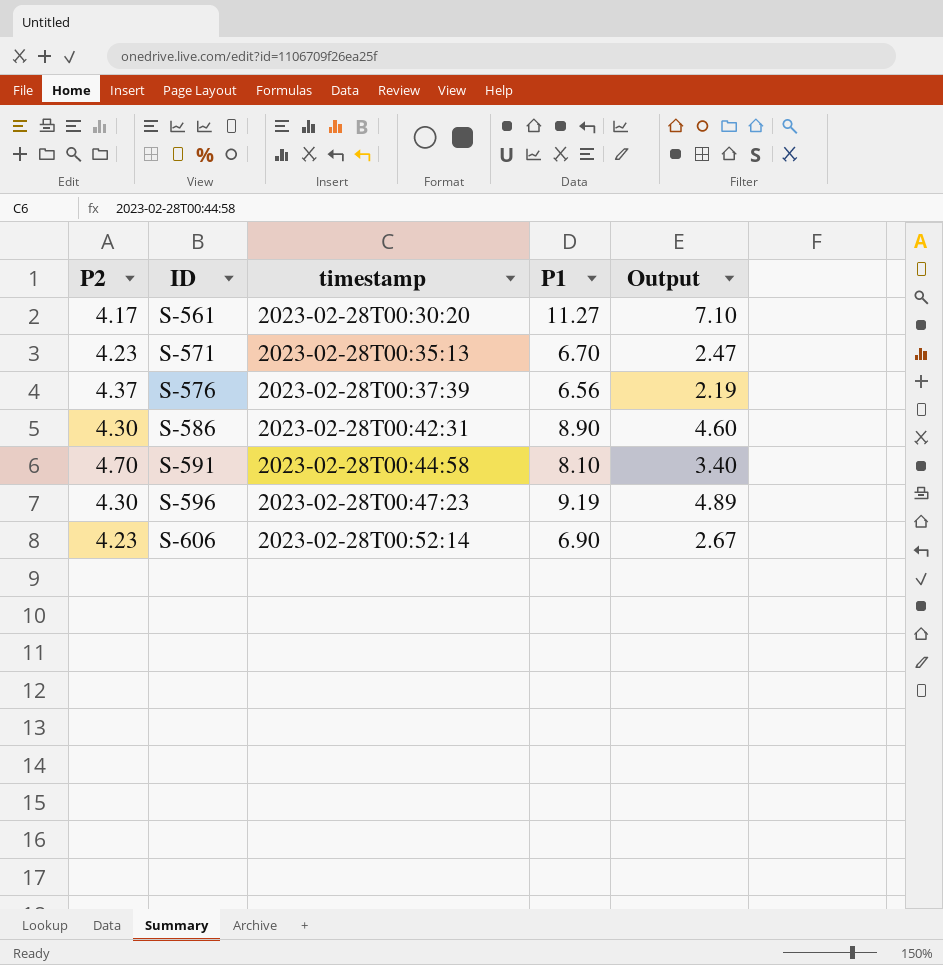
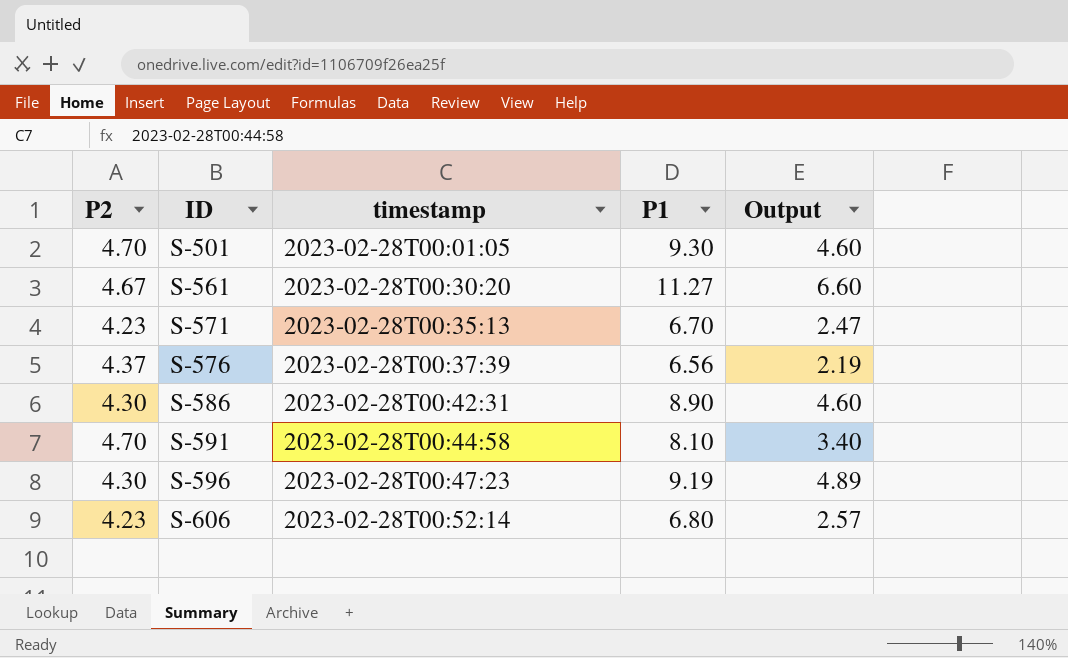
row S-501: none -> 4.70 | 2023-02-28T00:01:05 | 9.30 | 4.60
S-561 | P2: 4.17 -> 4.67
S-561 | Output: 7.10 -> 6.60
S-606 | P1: 6.90 -> 6.80
S-606 | Output: 2.67 -> 2.57

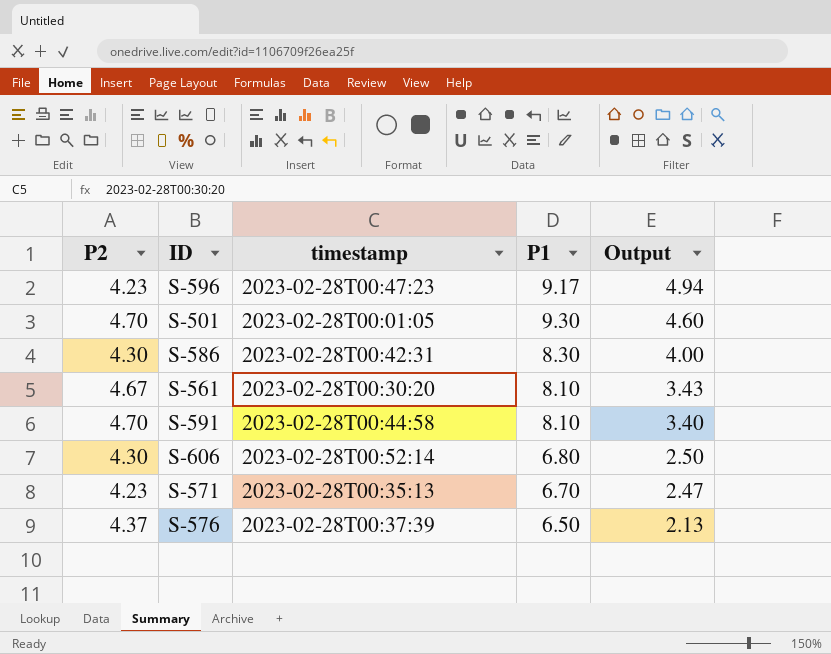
row order: ID ascending -> Output descending
S-596 | P2: 4.30 -> 4.23
S-596 | P1: 9.19 -> 9.17
S-596 | Output: 4.89 -> 4.94
S-586 | P1: 8.90 -> 8.30
S-586 | Output: 4.60 -> 4.00
S-561 | P1: 11.27 -> 8.10
S-561 | Output: 6.60 -> 3.43
S-606 | P2: 4.23 -> 4.30
S-606 | Output: 2.57 -> 2.50
S-576 | P1: 6.56 -> 6.50
S-576 | Output: 2.19 -> 2.13

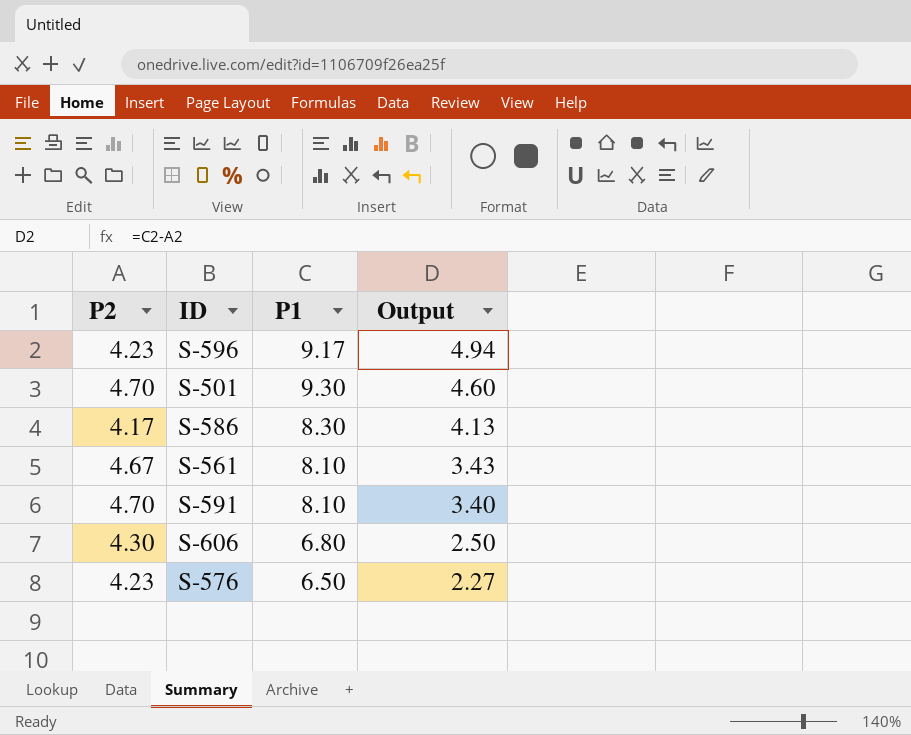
column timestamp | position: 3 -> none
row S-571: 4.23 | 2023-02-28T00:35:13 | 6.70 | 2.47 -> none
S-586 | P2: 4.30 -> 4.17
S-586 | Output: 4.00 -> 4.13
S-576 | P2: 4.37 -> 4.23
S-576 | Output: 2.13 -> 2.27

